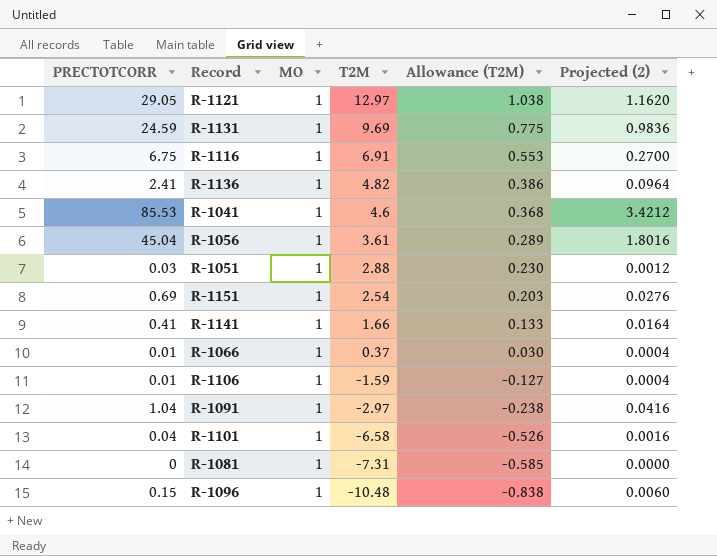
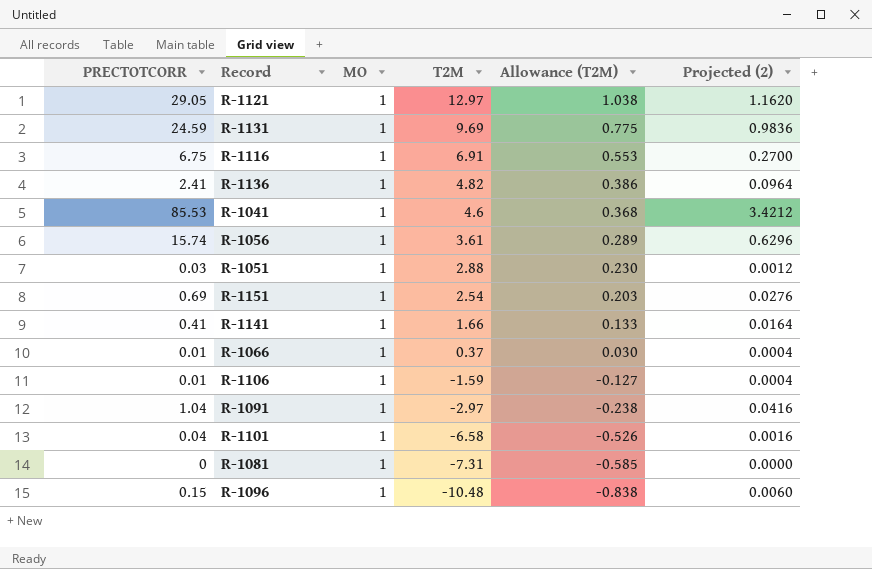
R-1056 | PRECTOTCORR: 45.04 -> 15.74
R-1056 | Projected (2): 1.8016 -> 0.6296

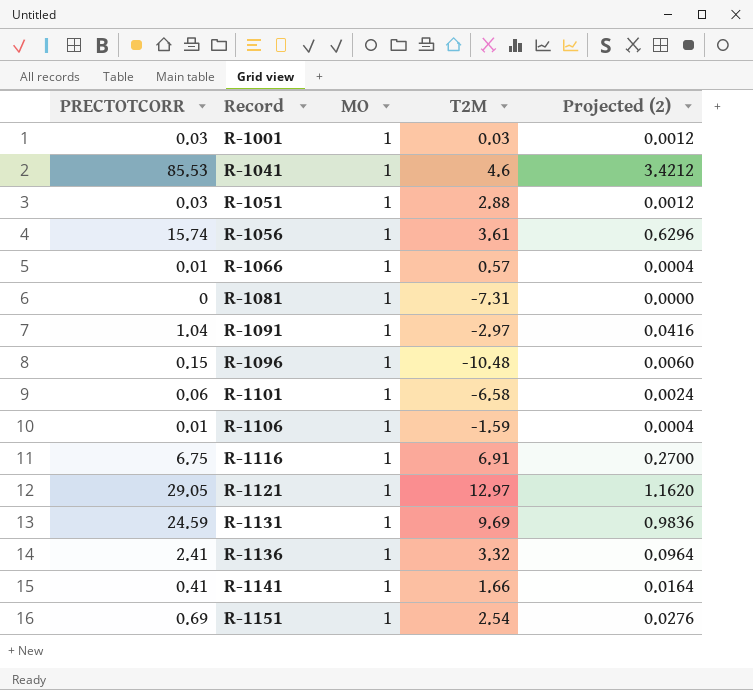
row order: T2M descending -> Record ascending
column Allowance (T2M) | formula: [T2M] * 0.08 -> none
row R-1001: none -> 0.03 | 1 | 0.03 | 0.0012
R-1066 | T2M: 0.37 -> 0.57
R-1101 | PRECTOTCORR: 0.04 -> 0.06
R-1101 | Projected (2): 0.0016 -> 0.0024
R-1136 | T2M: 4.82 -> 3.32

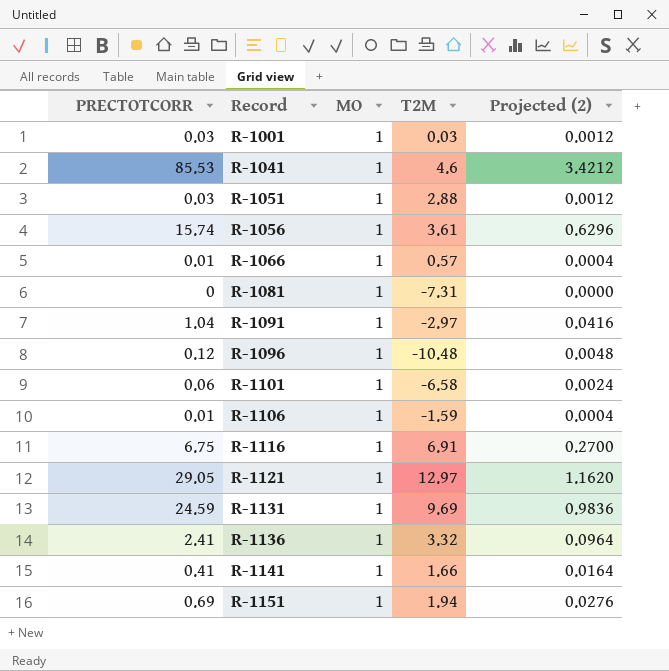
R-1096 | PRECTOTCORR: 0.15 -> 0.12
R-1096 | Projected (2): 0.0060 -> 0.0048
R-1151 | T2M: 2.54 -> 1.94

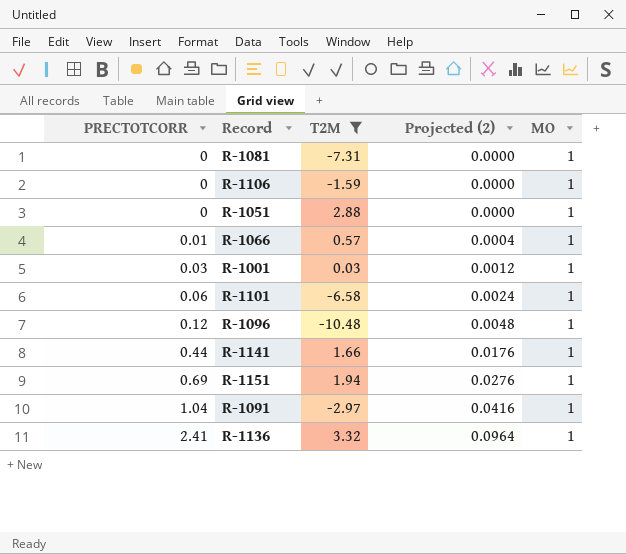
filter: none -> T2M <= 3.32
row order: Record ascending -> PRECTOTCORR ascending
column MO | position: 3 -> 5
R-1106 | PRECTOTCORR: 0.01 -> 0
R-1106 | Projected (2): 0.0004 -> 0.0000
R-1051 | PRECTOTCORR: 0.03 -> 0
R-1051 | Projected (2): 0.0012 -> 0.0000
R-1141 | PRECTOTCORR: 0.41 -> 0.44
R-1141 | Projected (2): 0.0164 -> 0.0176

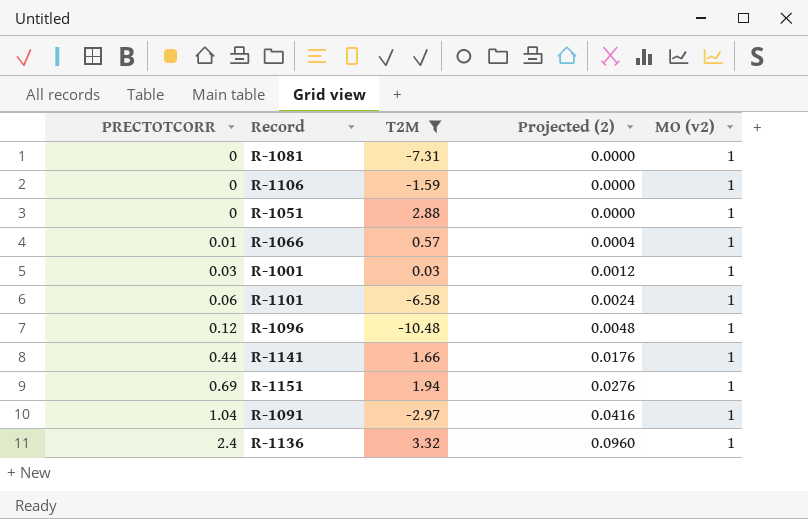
column name: MO -> MO (v2)
R-1136 | PRECTOTCORR: 2.41 -> 2.4
R-1136 | Projected (2): 0.0964 -> 0.0960

